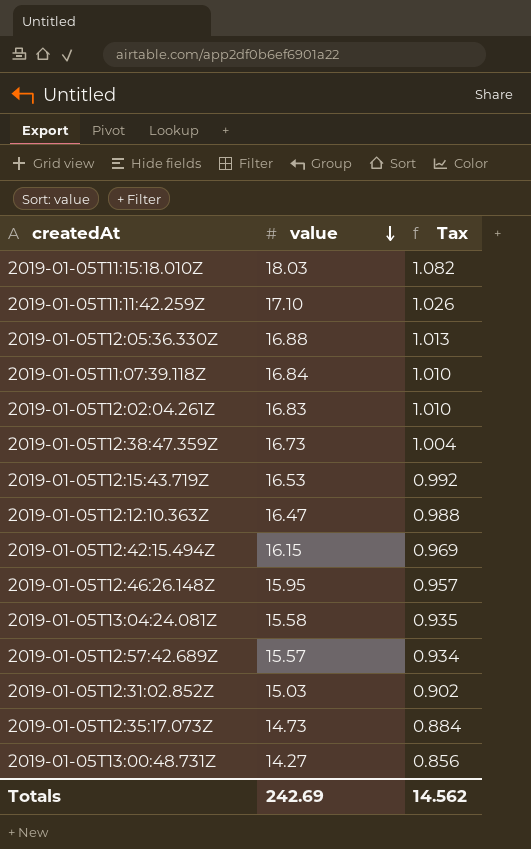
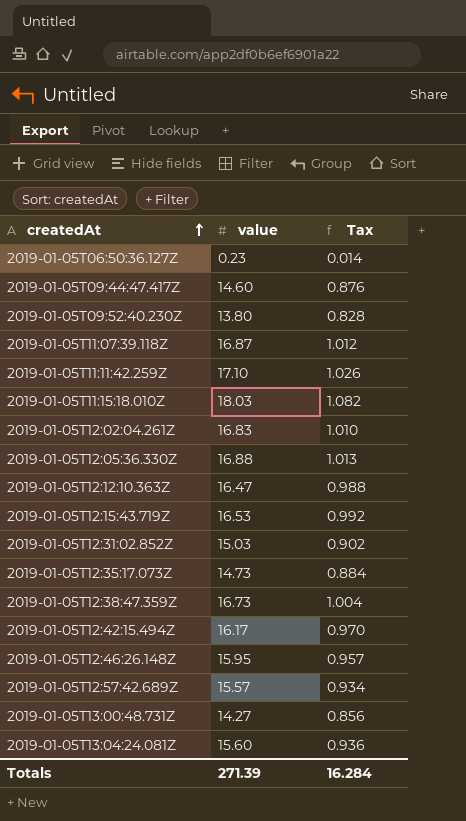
row order: value descending -> createdAt ascending
row 2019-01-05T06:50:36.127Z: none -> 0.23 | 0.014
row 2019-01-05T09:44:47.417Z: none -> 14.60 | 0.876
row 2019-01-05T09:52:40.230Z: none -> 13.80 | 0.828
2019-01-05T11:07:39.118Z | value: 16.84 -> 16.87
2019-01-05T11:07:39.118Z | Tax: 1.010 -> 1.012
2019-01-05T12:42:15.494Z | value: 16.15 -> 16.17
2019-01-05T12:42:15.494Z | Tax: 0.969 -> 0.970
2019-01-05T13:04:24.081Z | value: 15.58 -> 15.60
2019-01-05T13:04:24.081Z | Tax: 0.935 -> 0.936
Totals | value: 242.69 -> 271.39
Totals | Tax: 14.562 -> 16.284

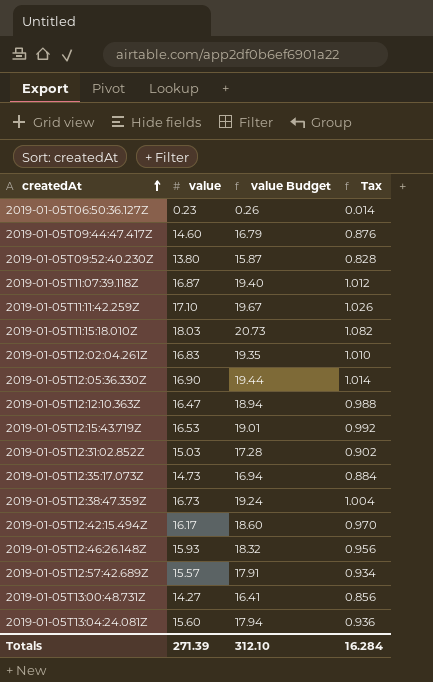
column value Budget | formula: none -> [value] * 1.15
2019-01-05T12:05:36.330Z | value: 16.88 -> 16.90
2019-01-05T12:05:36.330Z | Tax: 1.013 -> 1.014
2019-01-05T12:46:26.148Z | value: 15.95 -> 15.93
2019-01-05T12:46:26.148Z | Tax: 0.957 -> 0.956

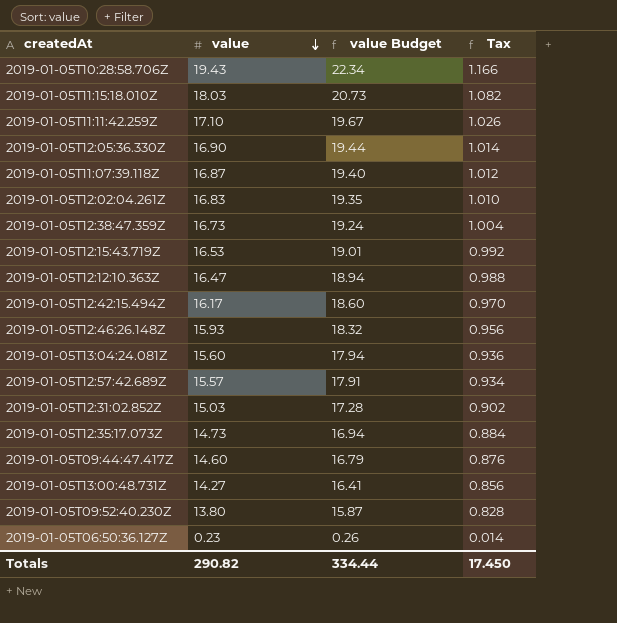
row order: createdAt ascending -> value descending
row 2019-01-05T10:28:58.706Z: none -> 19.43 | 22.34 | 1.166
Totals | value: 271.39 -> 290.82
Totals | value Budget: 312.10 -> 334.44
Totals | Tax: 16.284 -> 17.450

